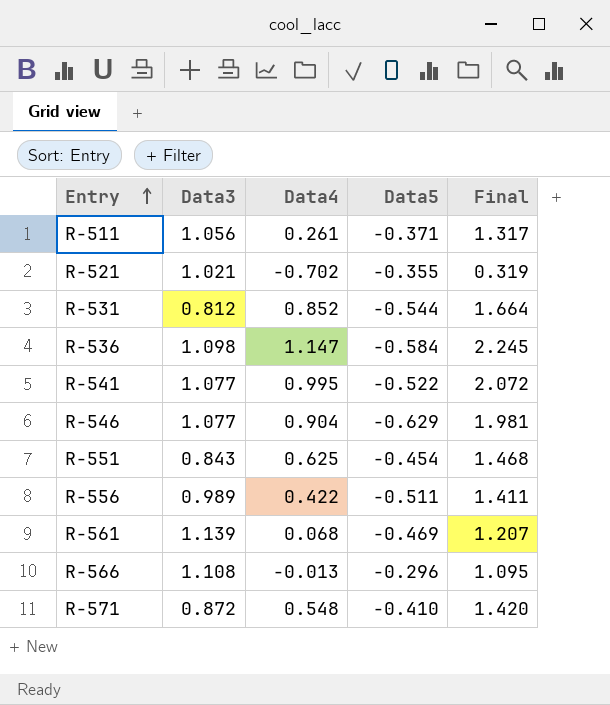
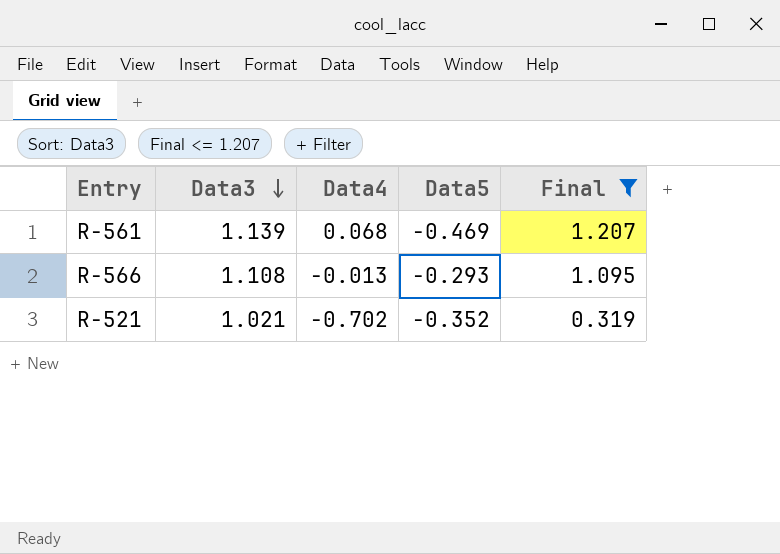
filter: none -> Final <= 1.207
row order: Entry ascending -> Data3 descending
R-566 | Data5: -0.296 -> -0.293
R-521 | Data5: -0.355 -> -0.352

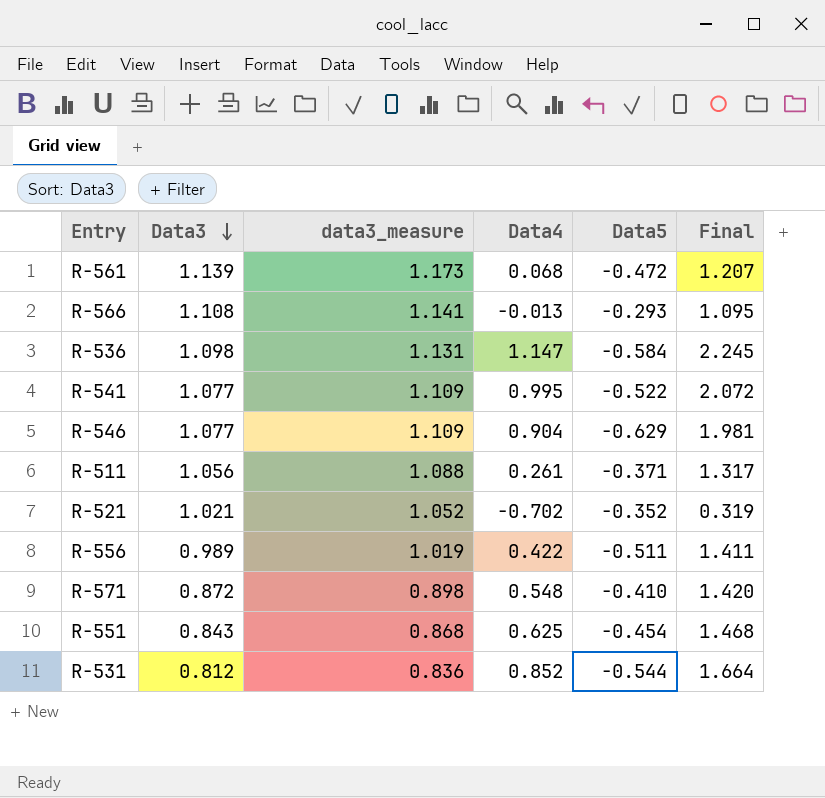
filter: Final <= 1.207 -> none
column data3_measure | formula: none -> [Data3] * 1.03
R-561 | Data5: -0.469 -> -0.472

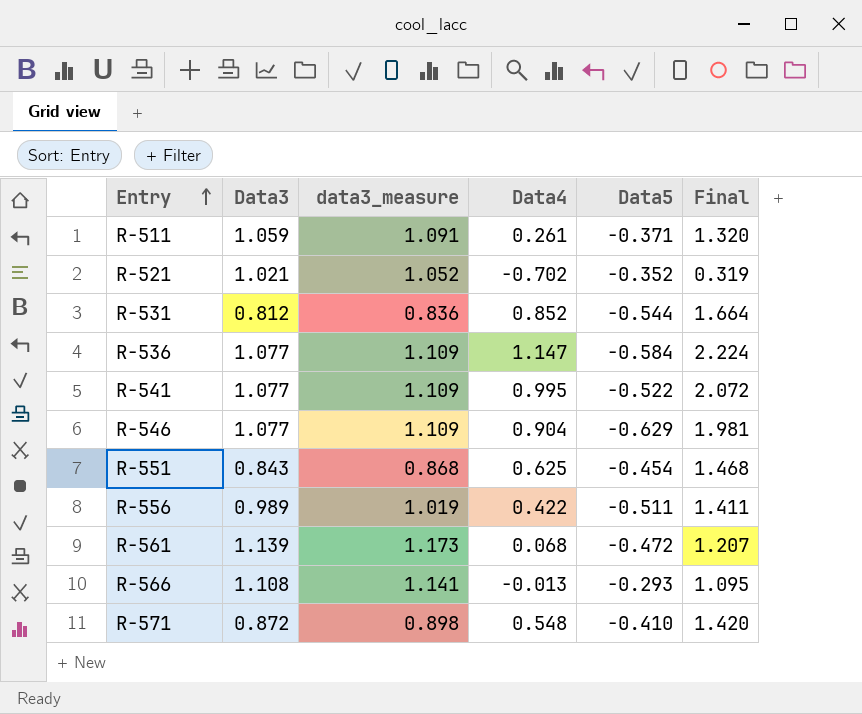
row order: Data3 descending -> Entry ascending
R-511 | Data3: 1.056 -> 1.059
R-511 | data3_measure: 1.088 -> 1.091
R-511 | Final: 1.317 -> 1.320
R-536 | Data3: 1.098 -> 1.077
R-536 | data3_measure: 1.131 -> 1.109
R-536 | Final: 2.245 -> 2.224

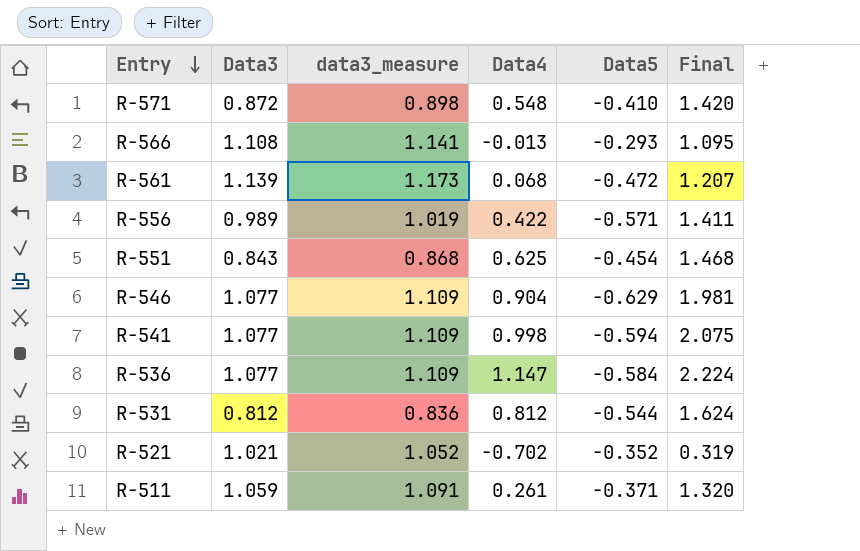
row order: Entry ascending -> Entry descending
R-556 | Data5: -0.511 -> -0.571
R-541 | Data4: 0.995 -> 0.998
R-541 | Data5: -0.522 -> -0.594
R-541 | Final: 2.072 -> 2.075
R-531 | Data4: 0.852 -> 0.812
R-531 | Final: 1.664 -> 1.624

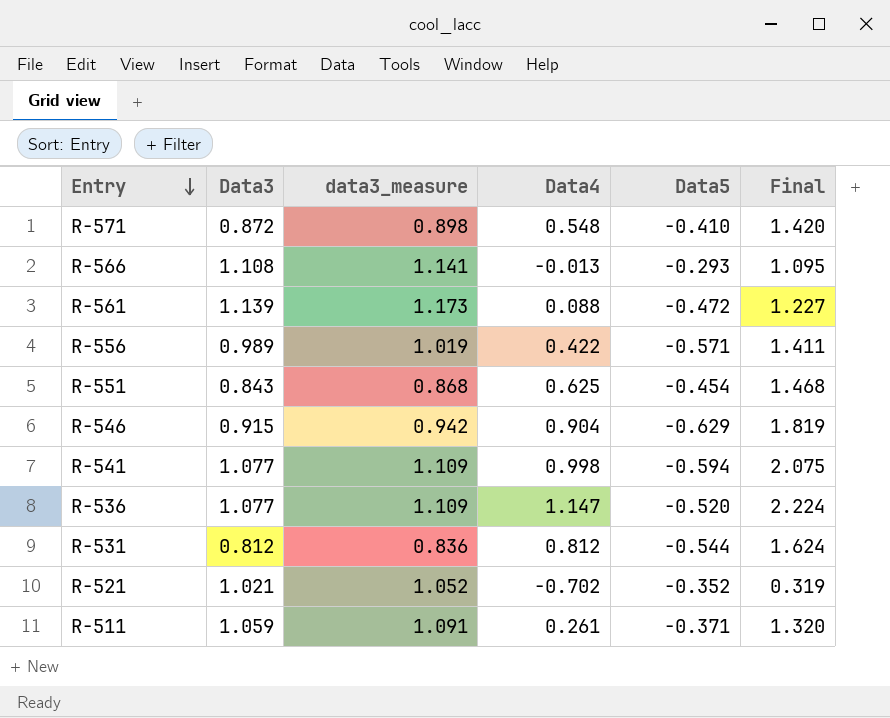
R-561 | Data4: 0.068 -> 0.088
R-561 | Final: 1.207 -> 1.227
R-546 | Data3: 1.077 -> 0.915
R-546 | data3_measure: 1.109 -> 0.942
R-546 | Final: 1.981 -> 1.819
R-536 | Data5: -0.584 -> -0.520

